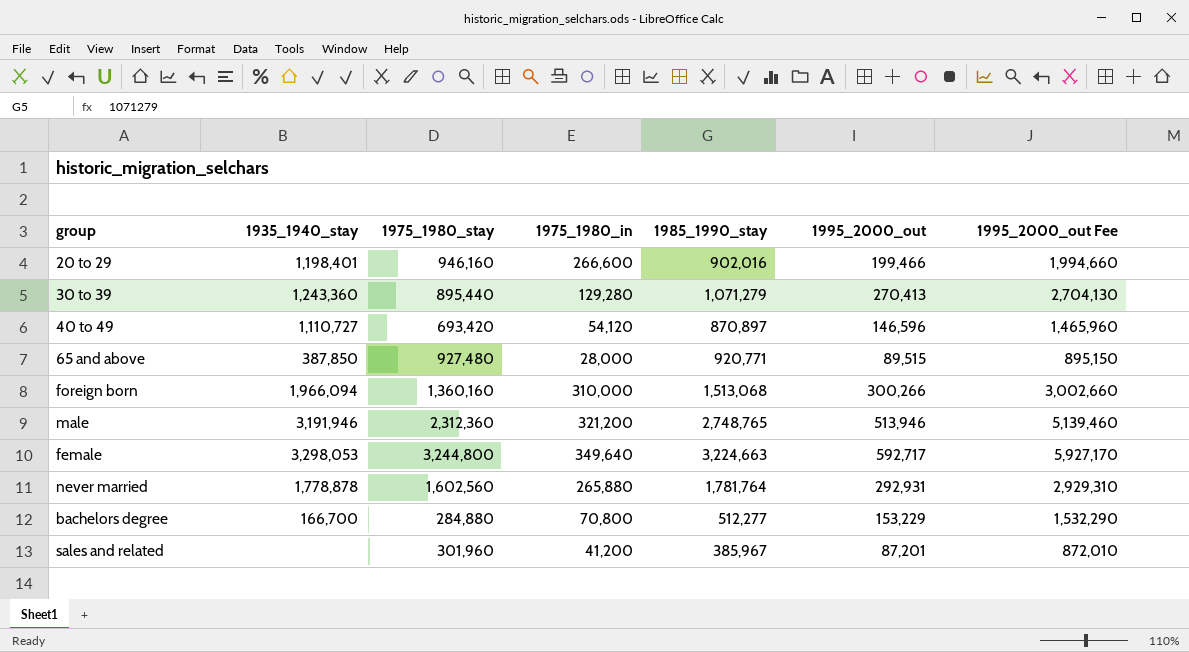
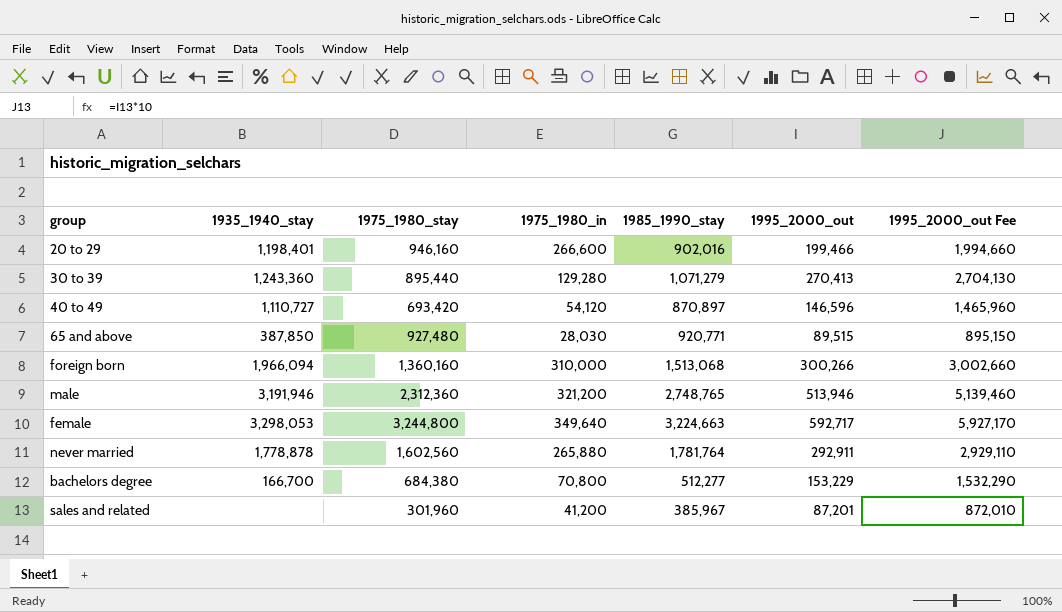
65 and above | 1975_1980_in: 28,000 -> 28,030
never married | 1995_2000_out: 292,931 -> 292,911
never married | 1995_2000_out Fee: 2,929,310 -> 2,929,110
bachelors degree | 1975_1980_stay: 284,880 -> 684,380

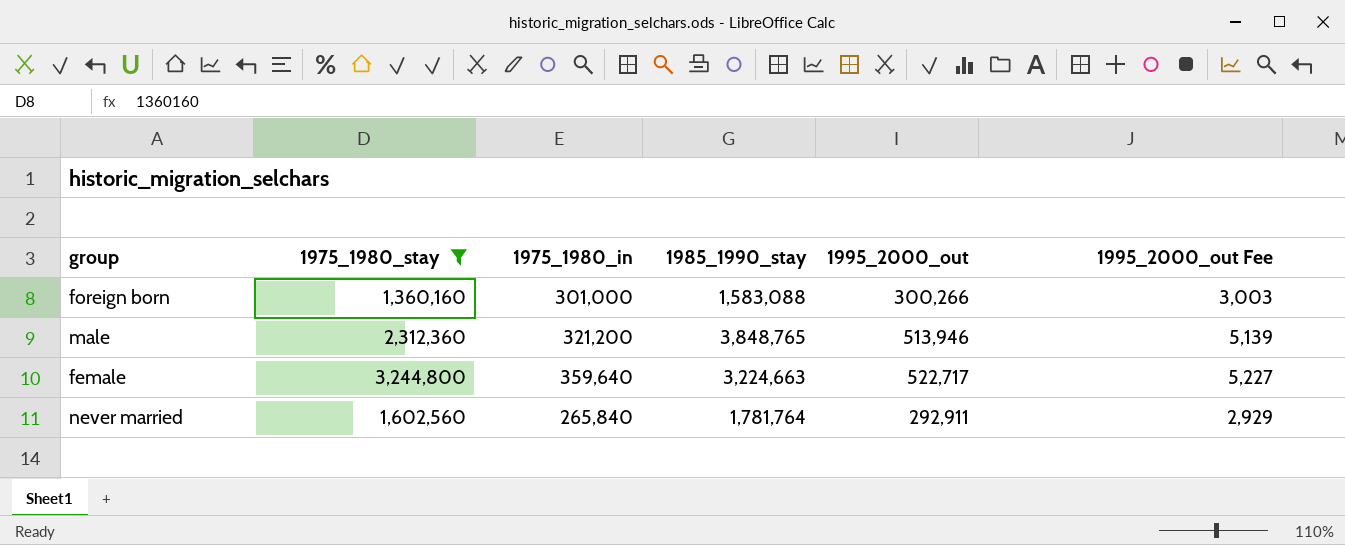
filter: none -> 1975_1980_stay >= 1,360,160
column 1935_1940_stay | position: 2 -> none
column 1995_2000_out Fee | formula: [1995_2000_out] * 10 -> [1995_2000_out] * 0.01
foreign born | 1975_1980_in: 310,000 -> 301,000
foreign born | 1985_1990_stay: 1,513,068 -> 1,583,088
male | 1985_1990_stay: 2,748,765 -> 3,848,765
female | 1975_1980_in: 349,640 -> 359,640
female | 1995_2000_out: 592,717 -> 522,717
never married | 1975_1980_in: 265,880 -> 265,840

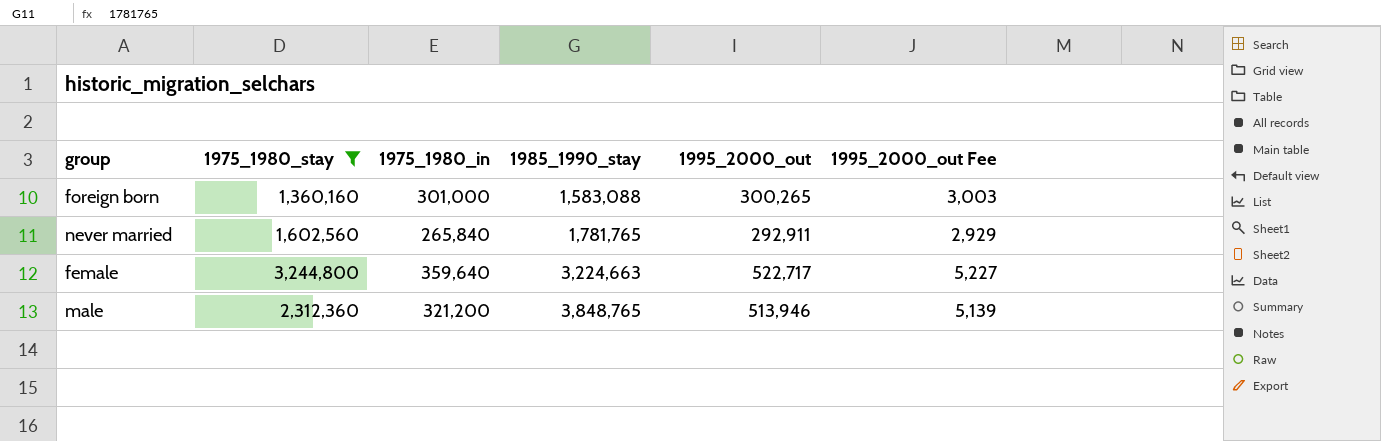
row order: none -> 1985_1990_stay ascending
foreign born | 1995_2000_out: 300,266 -> 300,265
never married | 1985_1990_stay: 1,781,764 -> 1,781,765

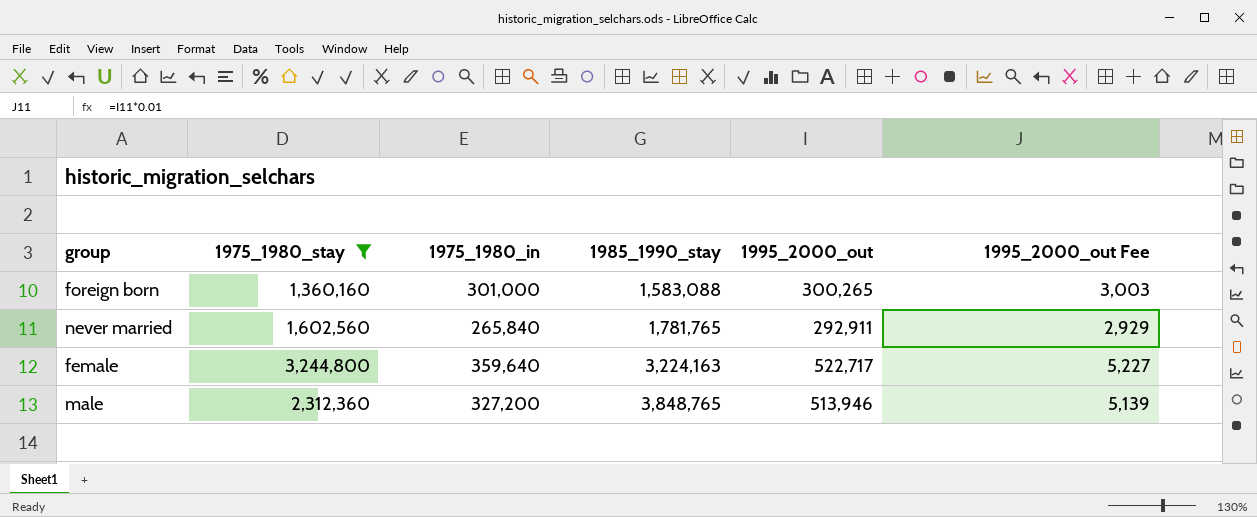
female | 1985_1990_stay: 3,224,663 -> 3,224,163
male | 1975_1980_in: 321,200 -> 327,200

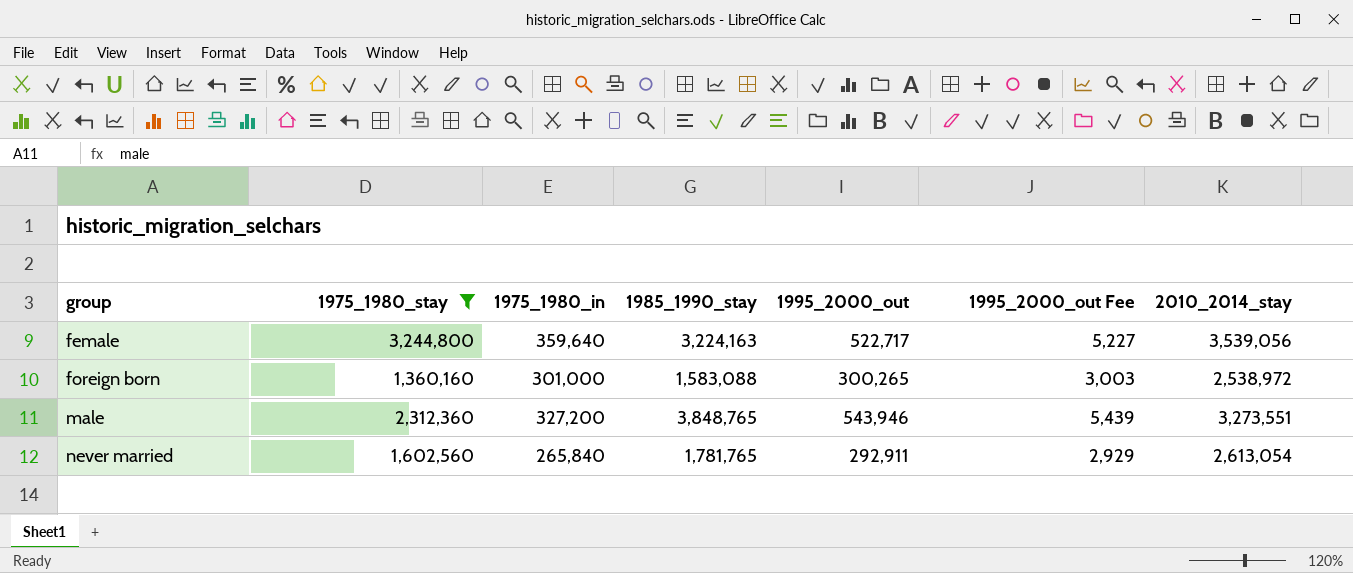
row order: 1985_1990_stay ascending -> group ascending
column 2010_2014_stay | position: none -> 7
male | 1995_2000_out: 513,946 -> 543,946
male | 1995_2000_out Fee: 5,139 -> 5,439

